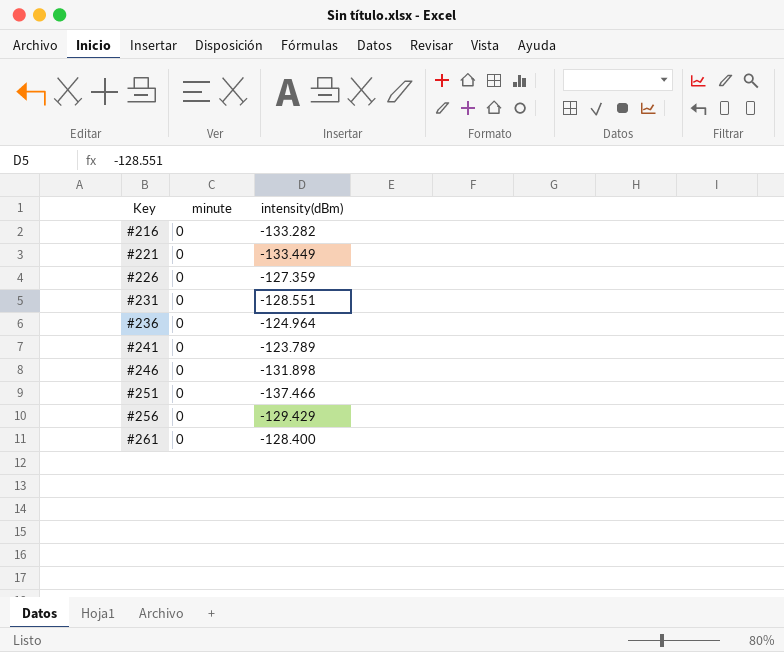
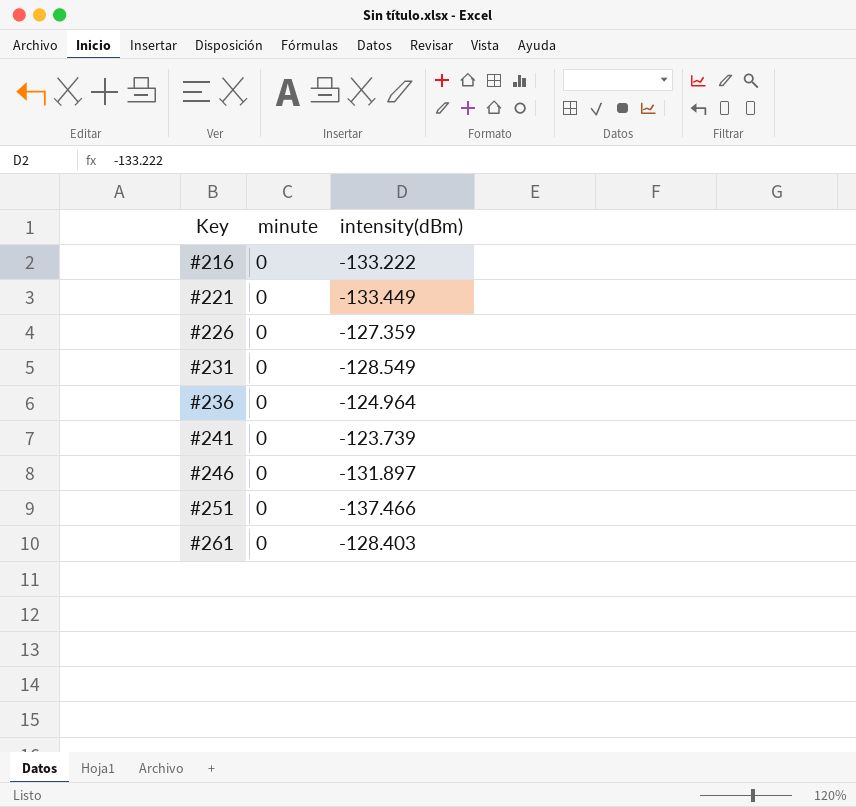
row #256: 0 | -129.429 -> none
#216 | intensity(dBm): -133.282 -> -133.222
#231 | intensity(dBm): -128.551 -> -128.549
#241 | intensity(dBm): -123.789 -> -123.739
#246 | intensity(dBm): -131.898 -> -131.897
#261 | intensity(dBm): -128.400 -> -128.403

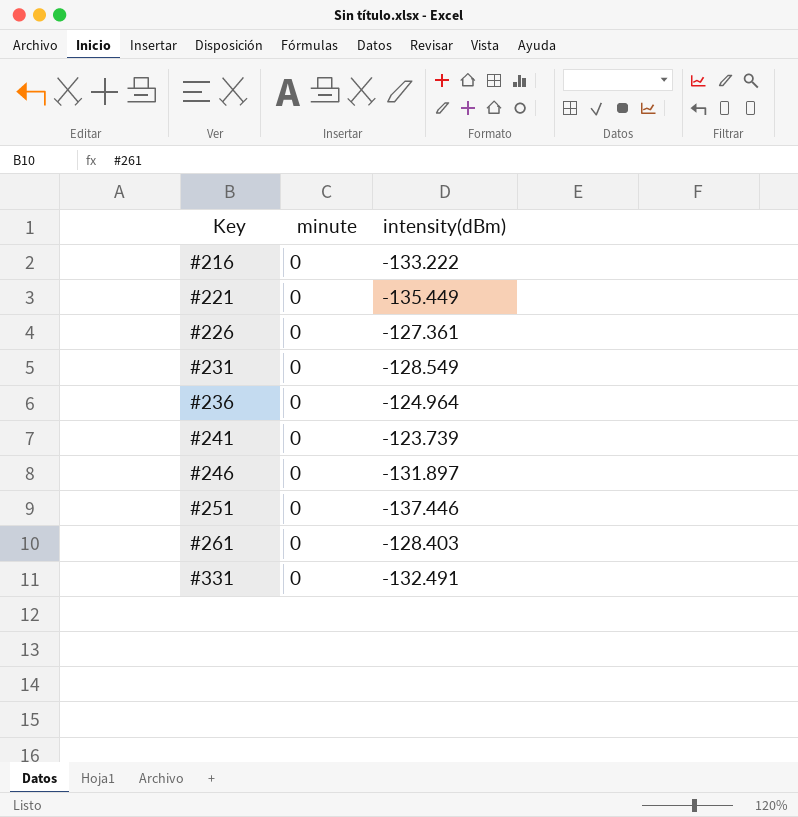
#221 | intensity(dBm): -133.449 -> -135.449
#226 | intensity(dBm): -127.359 -> -127.361
#251 | intensity(dBm): -137.466 -> -137.446
row #331: none -> 0 | -132.491

